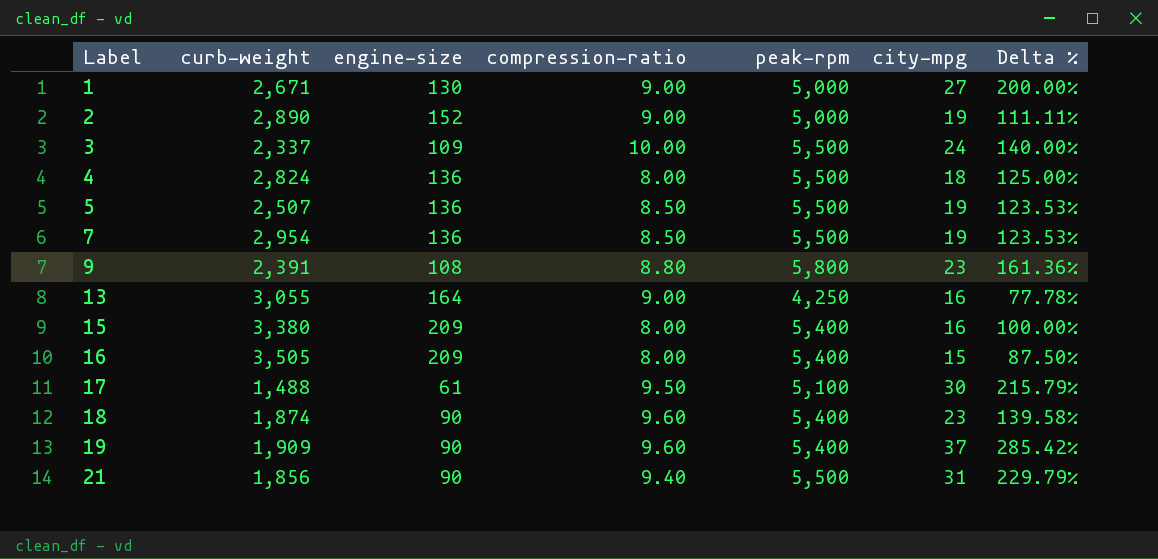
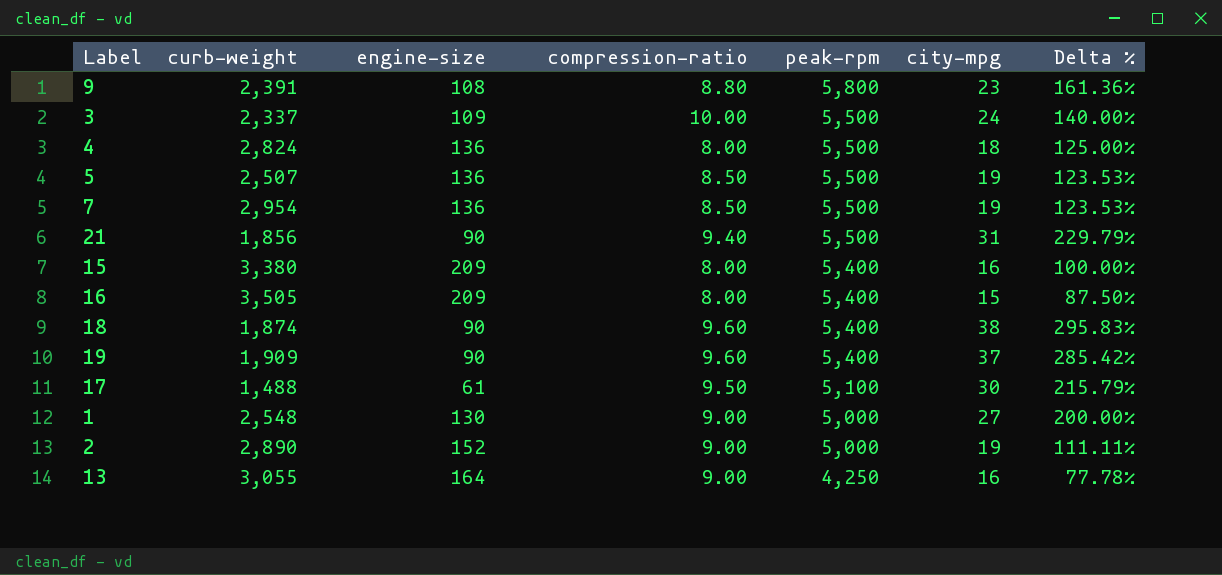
row order: Label ascending -> peak-rpm descending
18 | city-mpg: 23 -> 38
18 | Delta %: 139.58% -> 295.83%
1 | curb-weight: 2,671 -> 2,548

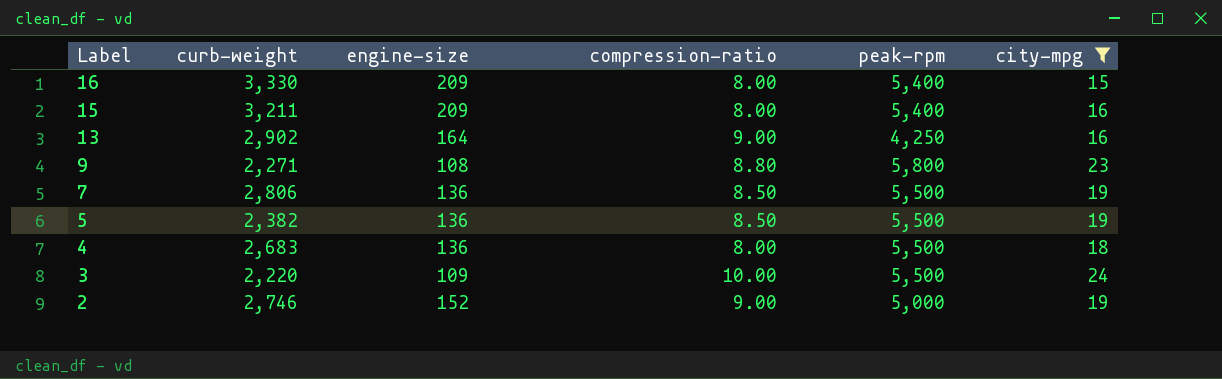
filter: none -> city-mpg <= 24
row order: peak-rpm descending -> Label descending
column Delta % | formula: ([city-mpg] - [compression-ratio]) / [compression-ratio] -> none
16 | curb-weight: 3,505 -> 3,330
15 | curb-weight: 3,380 -> 3,211
13 | curb-weight: 3,055 -> 2,902
9 | curb-weight: 2,391 -> 2,271
7 | curb-weight: 2,954 -> 2,806
5 | curb-weight: 2,507 -> 2,382
4 | curb-weight: 2,824 -> 2,683
3 | curb-weight: 2,337 -> 2,220
2 | curb-weight: 2,890 -> 2,746

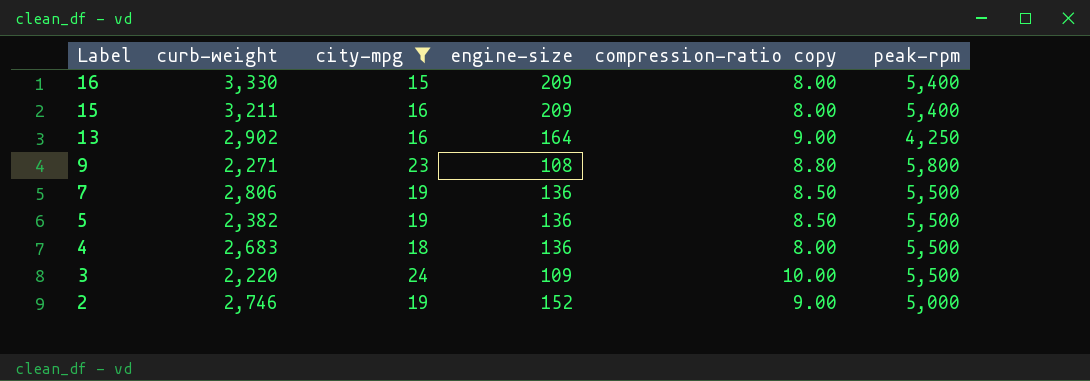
column city-mpg | position: 6 -> 3
column name: compression-ratio -> compression-ratio copy

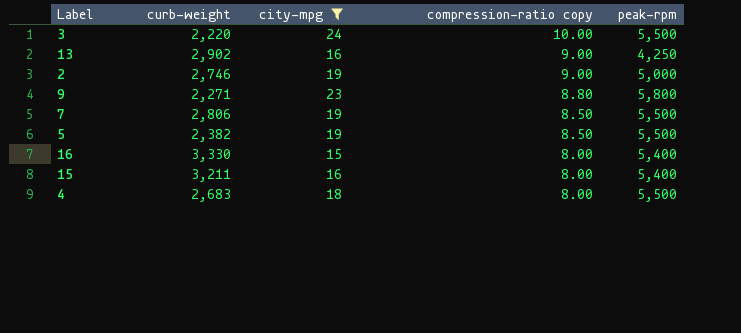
row order: Label descending -> compression-ratio copy descending
column engine-size | position: 4 -> none

